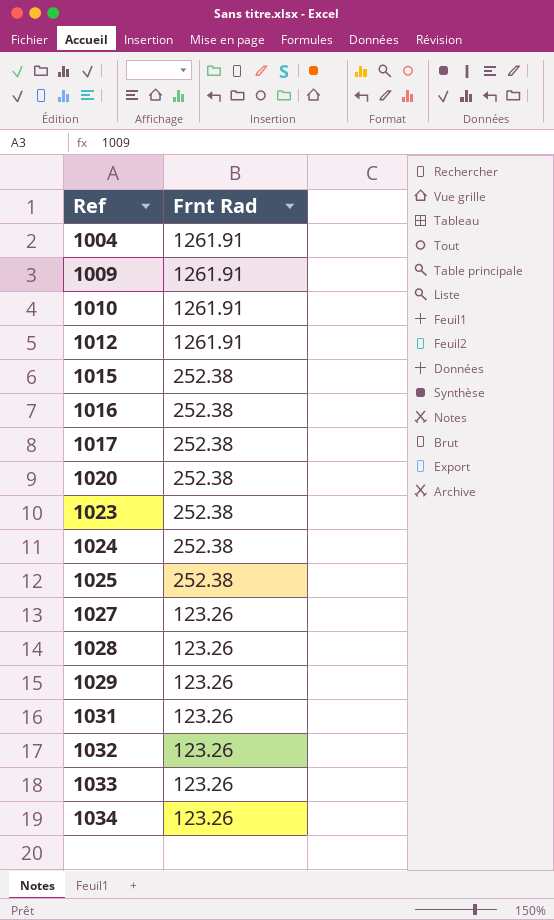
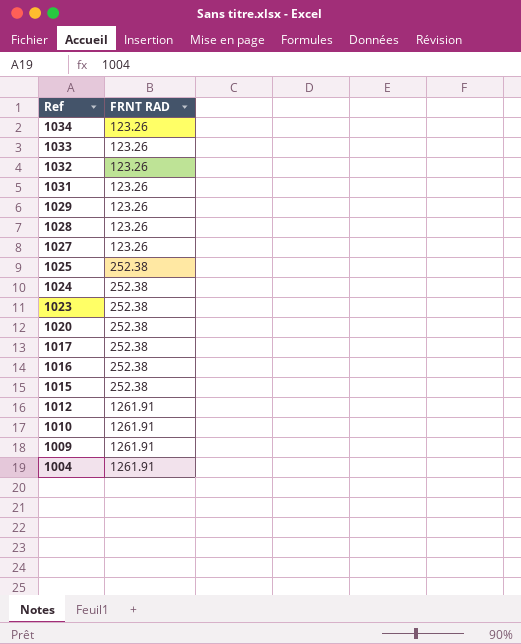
row order: Ref ascending -> Ref descending
column name: Frnt Rad -> FRNT RAD

